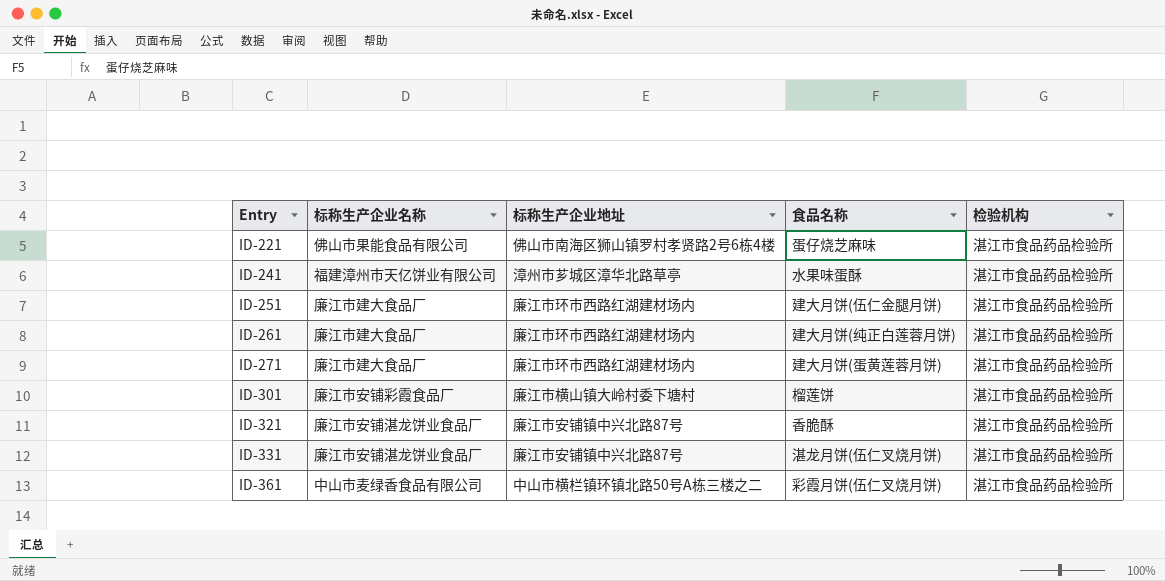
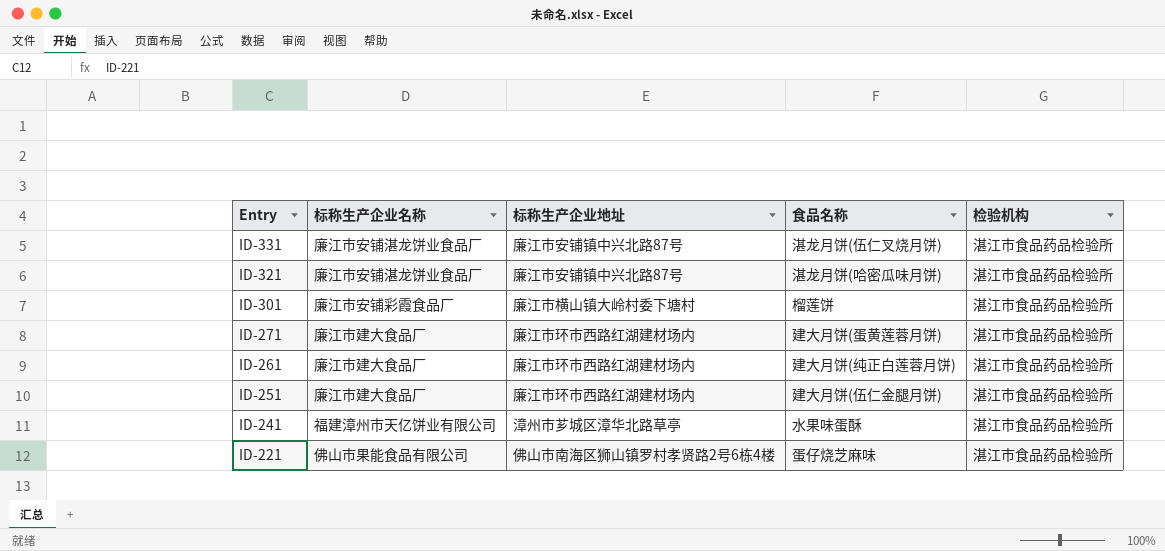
row order: Entry ascending -> Entry descending
row ID-361: 中山市麦绿香食品有限公司 | 中山市横栏镇环镇北路50号A栋三楼之二 | 彩霞月饼(伍仁叉烧月饼) | 湛江市食品药品检验所 -> none
ID-321 | 食品名称: 香脆酥 -> 湛龙月饼(哈密瓜味月饼)

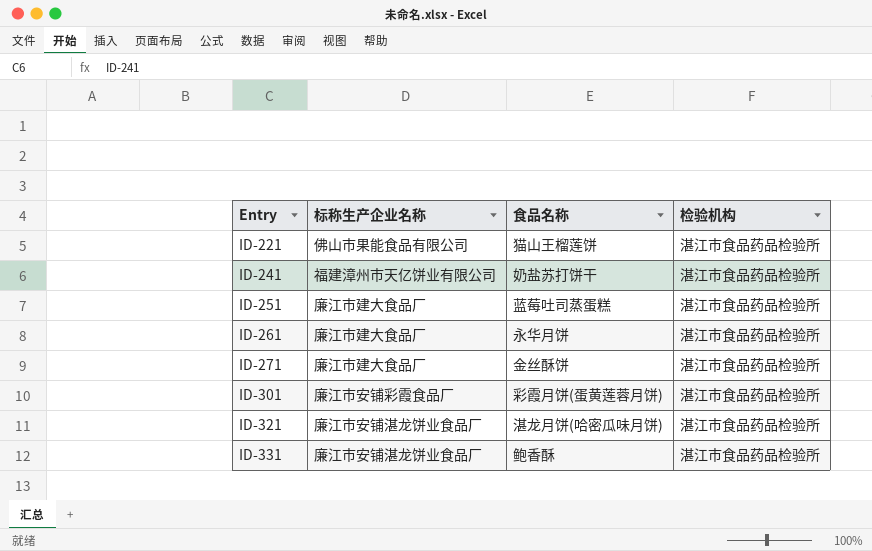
row order: Entry descending -> Entry ascending
column 标称生产企业地址 | position: 3 -> none
ID-221 | 食品名称: 蛋仔烧芝麻味 -> 猫山王榴莲饼
ID-241 | 食品名称: 水果味蛋酥 -> 奶盐苏打饼干
ID-251 | 食品名称: 建大月饼(伍仁金腿月饼) -> 蓝莓吐司蒸蛋糕
ID-261 | 食品名称: 建大月饼(纯正白莲蓉月饼) -> 永华月饼
ID-271 | 食品名称: 建大月饼(蛋黄莲蓉月饼) -> 金丝酥饼
ID-301 | 食品名称: 榴莲饼 -> 彩霞月饼(蛋黄莲蓉月饼)
ID-331 | 食品名称: 湛龙月饼(伍仁叉烧月饼) -> 鲍香酥

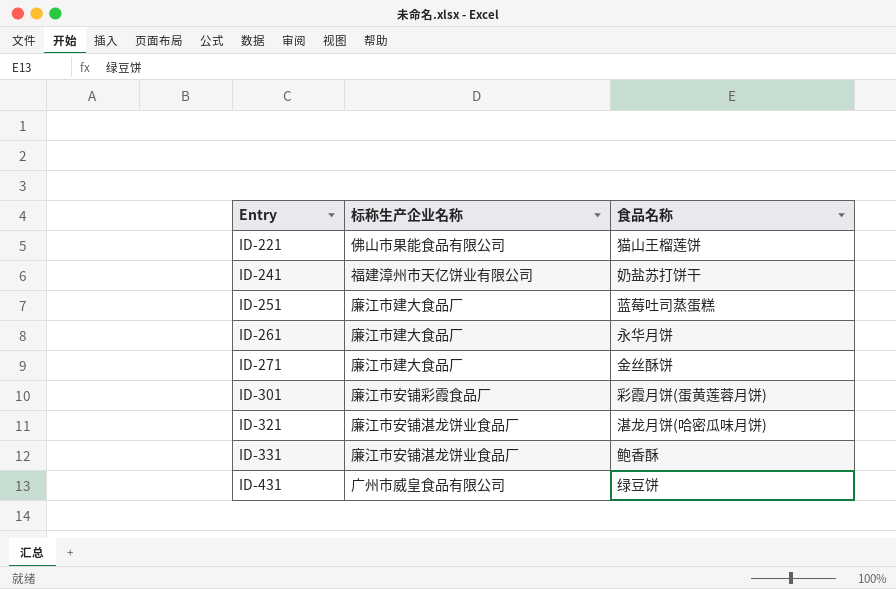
column 检验机构 | position: 4 -> none
row ID-431: none -> 广州市威皇食品有限公司 | 绿豆饼

